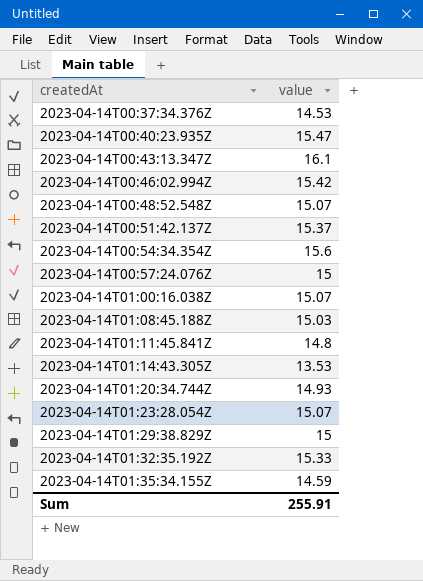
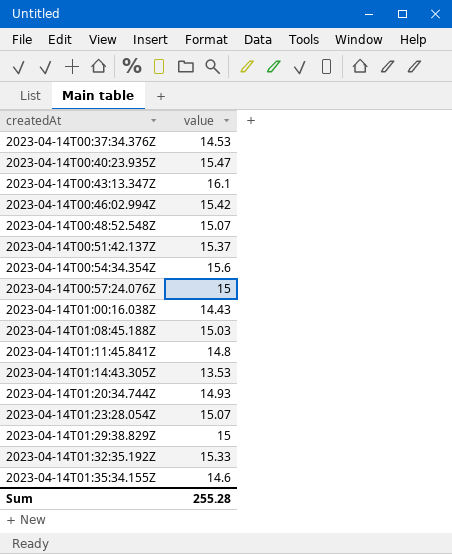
2023-04-14T01:00:16.038Z | value: 15.07 -> 14.43
2023-04-14T01:35:34.155Z | value: 14.59 -> 14.6
Sum | value: 255.91 -> 255.28

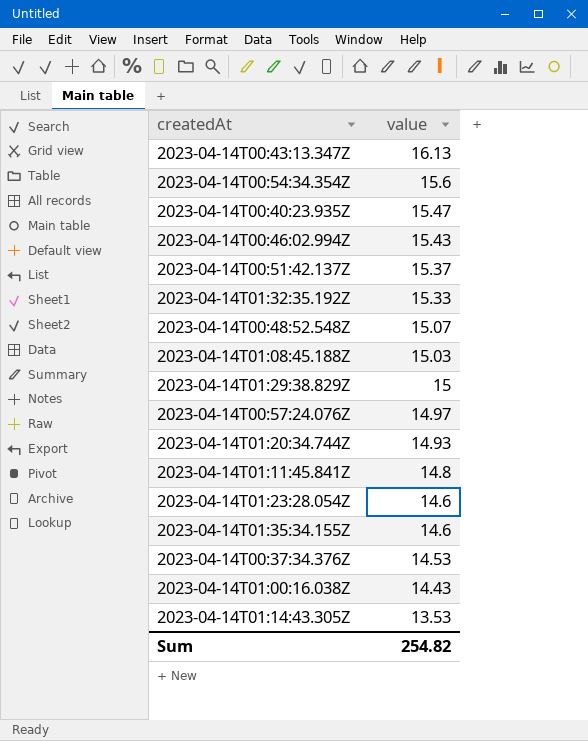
row order: createdAt ascending -> value descending
2023-04-14T00:43:13.347Z | value: 16.1 -> 16.13
2023-04-14T00:46:02.994Z | value: 15.42 -> 15.43
2023-04-14T00:57:24.076Z | value: 15 -> 14.97
2023-04-14T01:23:28.054Z | value: 15.07 -> 14.6
Sum | value: 255.28 -> 254.82

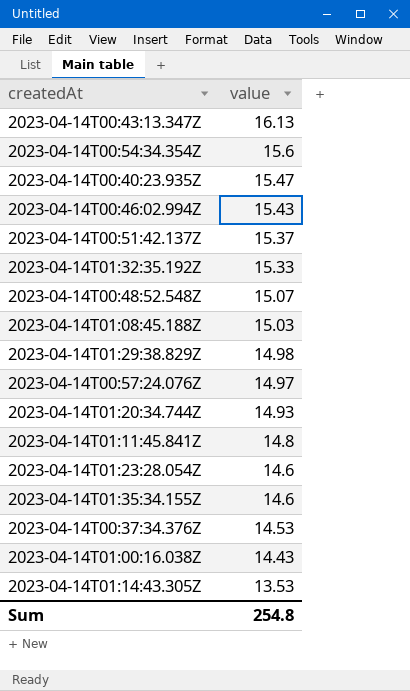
2023-04-14T01:29:38.829Z | value: 15 -> 14.98
Sum | value: 254.82 -> 254.8

